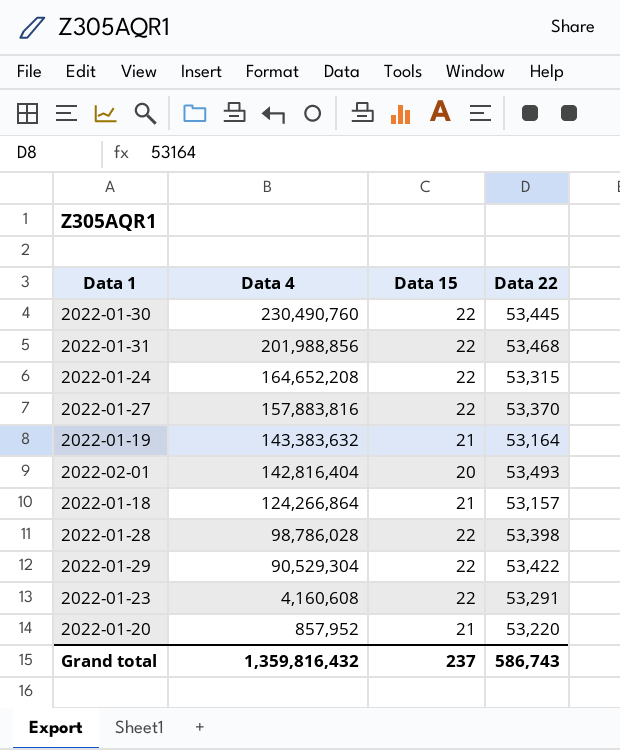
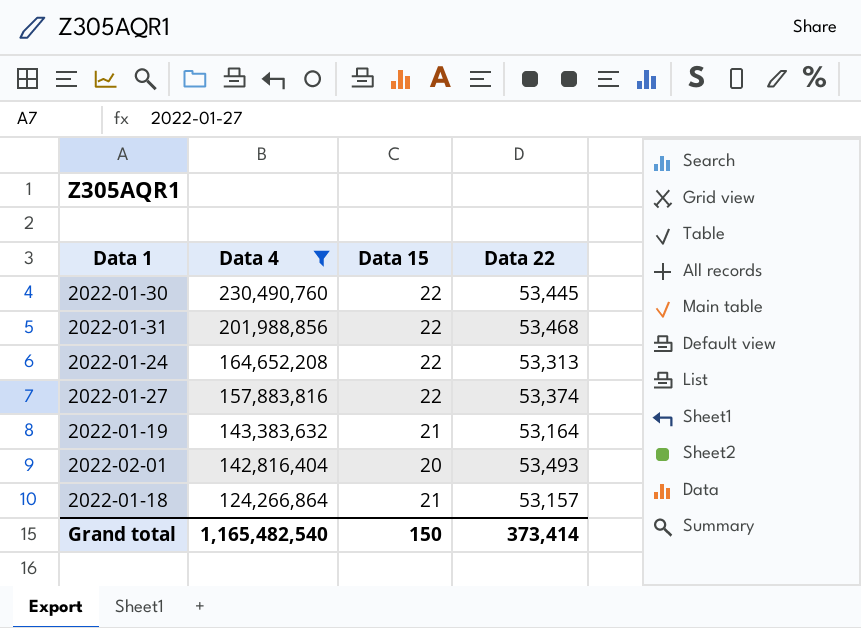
filter: none -> Data 4 >= 124,266,864
2022-01-24 | Data 22: 53,315 -> 53,313
2022-01-27 | Data 22: 53,370 -> 53,374
Grand total | Data 4: 1,359,816,432 -> 1,165,482,540
Grand total | Data 15: 237 -> 150
Grand total | Data 22: 586,743 -> 373,414

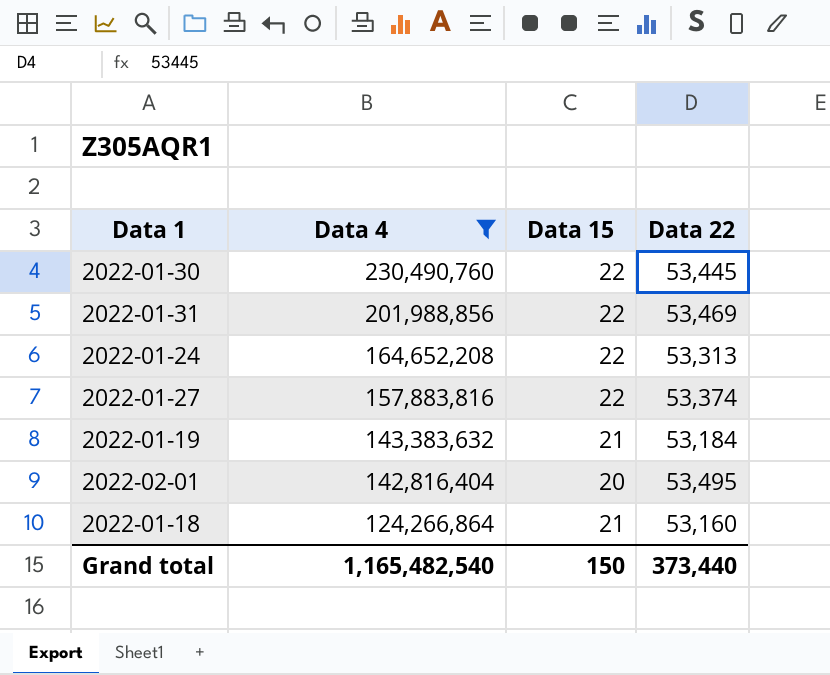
2022-01-31 | Data 22: 53,468 -> 53,469
2022-01-19 | Data 22: 53,164 -> 53,184
2022-02-01 | Data 22: 53,493 -> 53,495
2022-01-18 | Data 22: 53,157 -> 53,160
Grand total | Data 22: 373,414 -> 373,440

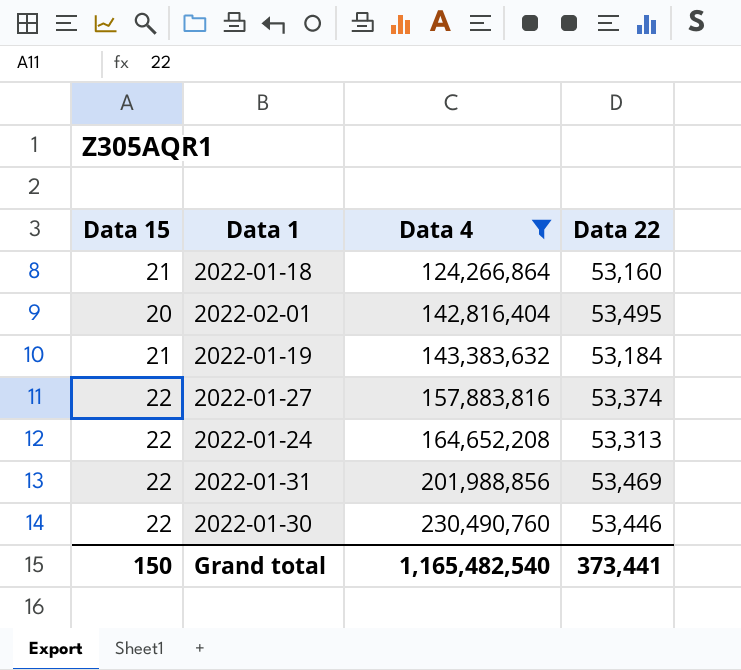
row order: Data 4 descending -> Data 4 ascending
column Data 15 | position: 3 -> 1
2022-01-30 | Data 22: 53,445 -> 53,446
Grand total | Data 22: 373,440 -> 373,441

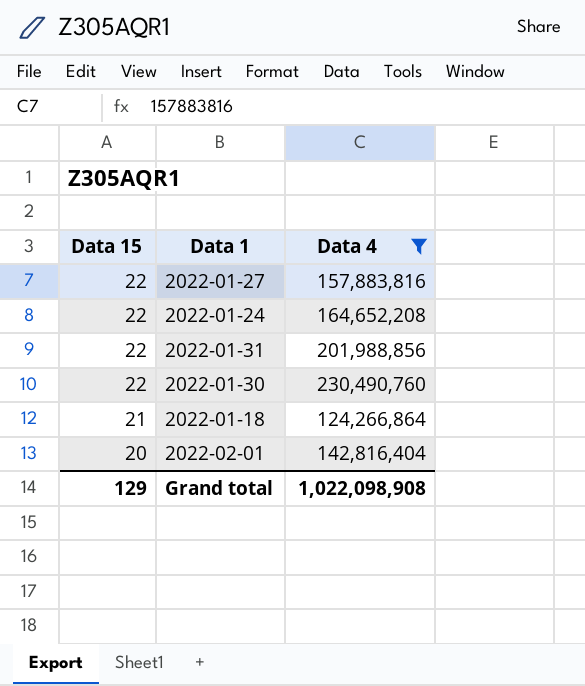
row order: Data 4 ascending -> Data 15 descending
column Data 22 | position: 4 -> none
row 2022-01-19: 21 | 143,383,632 | 53,184 -> none
Grand total | Data 15: 150 -> 129
Grand total | Data 4: 1,165,482,540 -> 1,022,098,908

